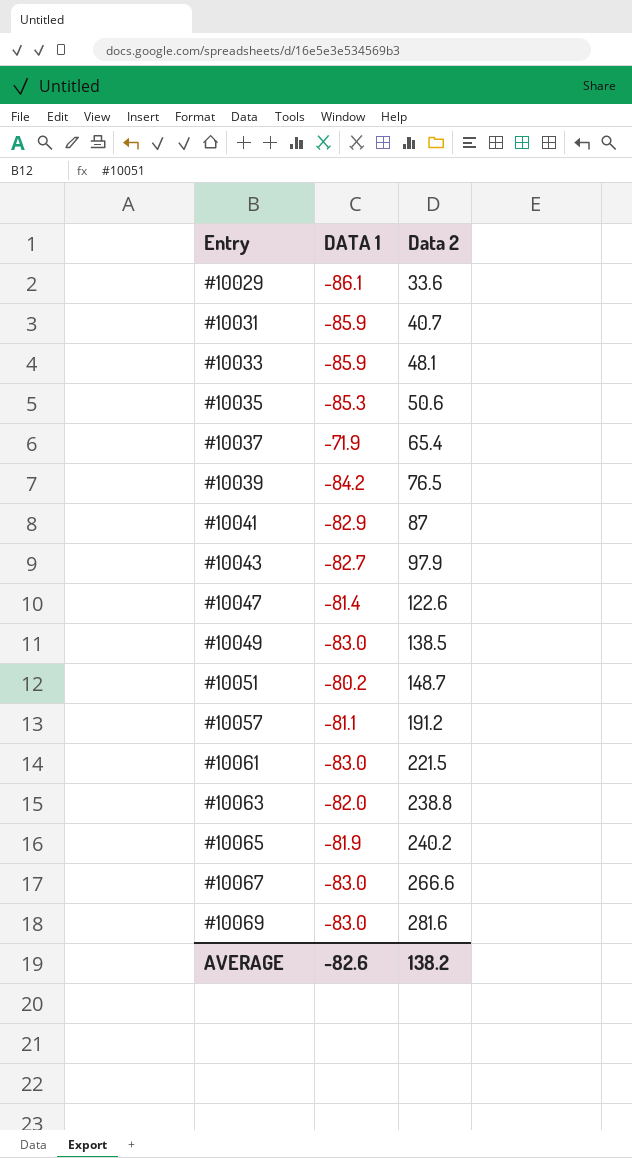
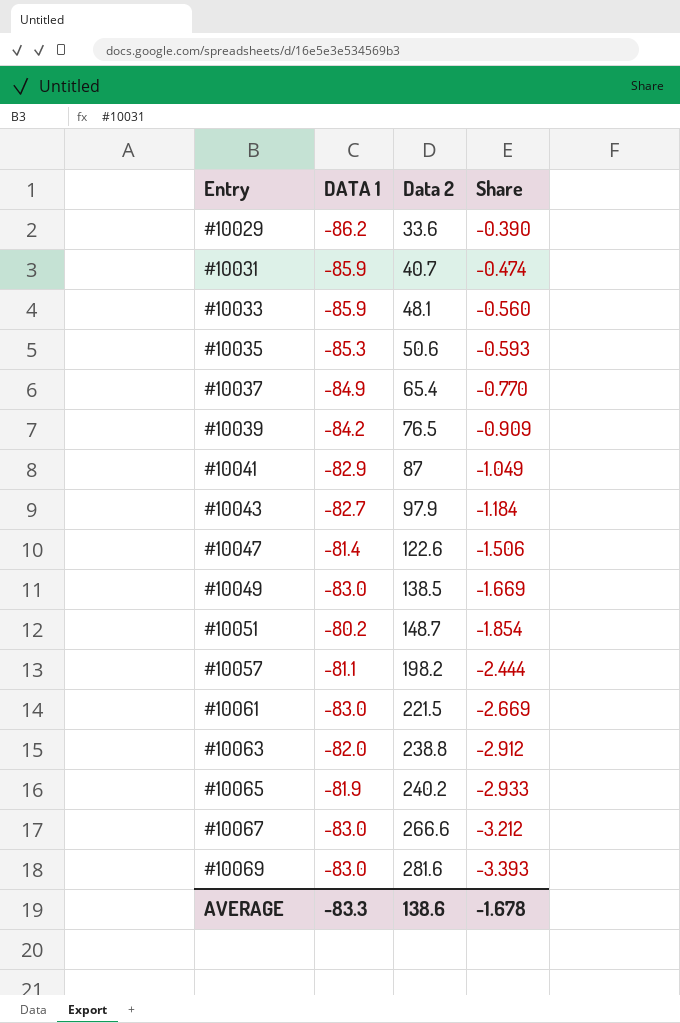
column Share | formula: none -> [Data 2] / [DATA 1]
#10029 | DATA 1: -86.1 -> -86.2
#10037 | DATA 1: -71.9 -> -84.9
#10057 | Data 2: 191.2 -> 198.2
AVERAGE | DATA 1: -82.6 -> -83.3
AVERAGE | Data 2: 138.2 -> 138.6

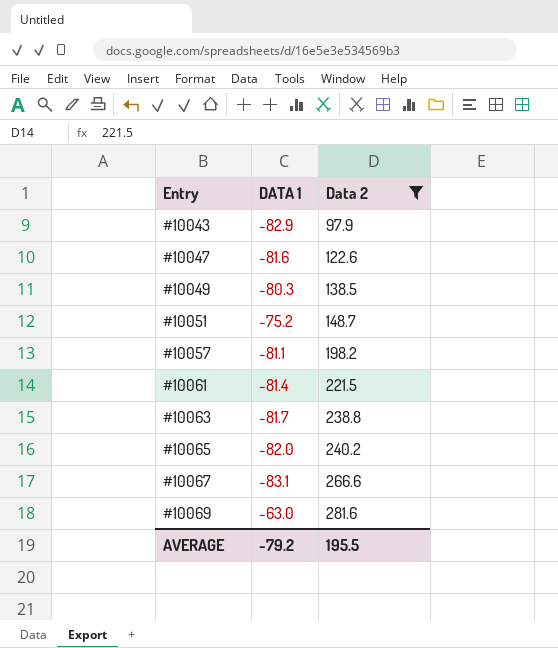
filter: none -> Data 2 >= 97.9
column Share | formula: [Data 2] / [DATA 1] -> none
#10043 | DATA 1: -82.7 -> -82.9
#10047 | DATA 1: -81.4 -> -81.6
#10049 | DATA 1: -83.0 -> -80.3
#10051 | DATA 1: -80.2 -> -75.2
#10061 | DATA 1: -83.0 -> -81.4
#10063 | DATA 1: -82.0 -> -81.7
#10065 | DATA 1: -81.9 -> -82.0
#10067 | DATA 1: -83.0 -> -83.1
#10069 | DATA 1: -83.0 -> -63.0
AVERAGE | DATA 1: -83.3 -> -79.2
AVERAGE | Data 2: 138.6 -> 195.5

